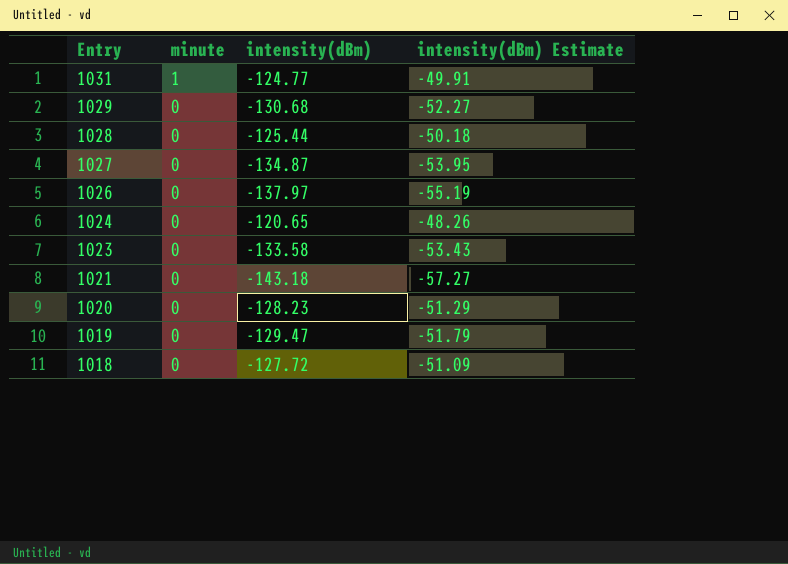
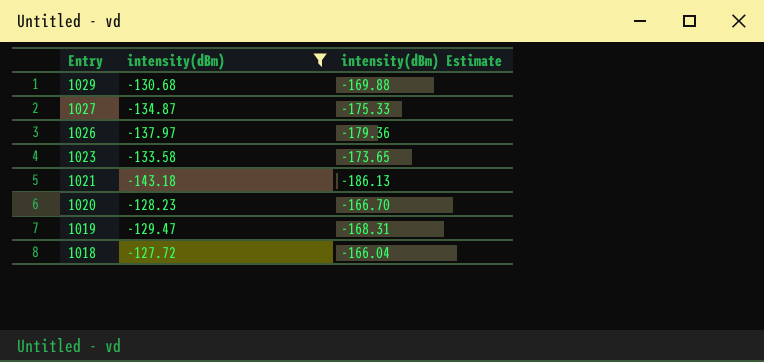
filter: none -> intensity(dBm) <= -127.72
column minute | position: 2 -> none
column intensity(dBm) Estimate | formula: [intensity(dBm)] * 0.4 -> [intensity(dBm)] * 1.3

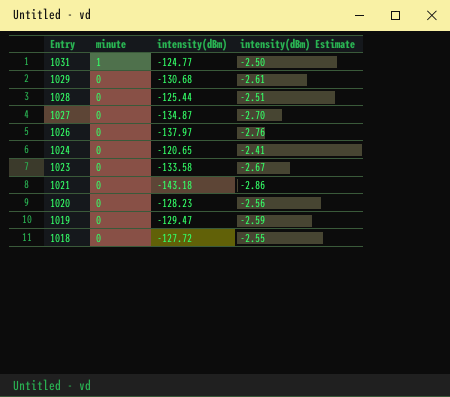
filter: intensity(dBm) <= -127.72 -> none
column minute | position: none -> 2
column intensity(dBm) Estimate | formula: [intensity(dBm)] * 1.3 -> [intensity(dBm)] * 0.02

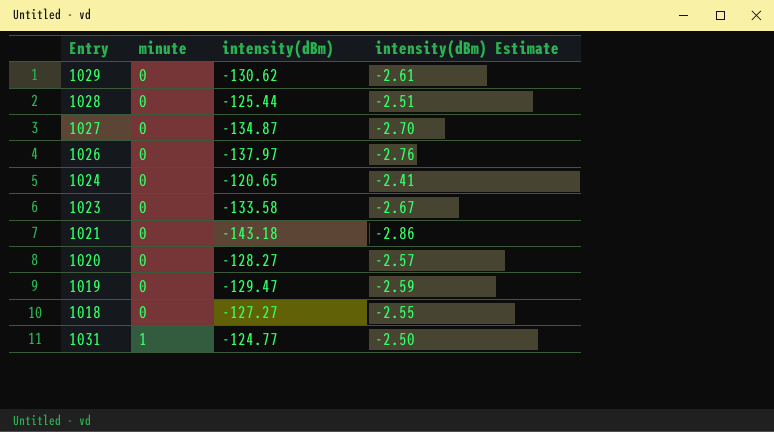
row order: Entry descending -> minute ascending
1029 | intensity(dBm): -130.68 -> -130.62
1020 | intensity(dBm): -128.23 -> -128.27
1020 | intensity(dBm) Estimate: -2.56 -> -2.57
1018 | intensity(dBm): -127.72 -> -127.27

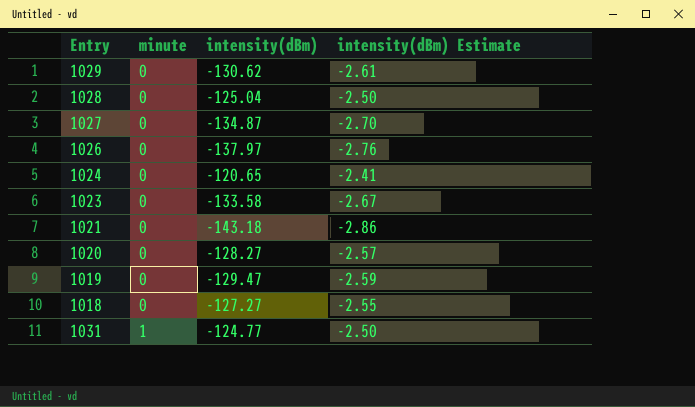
1028 | intensity(dBm): -125.44 -> -125.04
1028 | intensity(dBm) Estimate: -2.51 -> -2.50

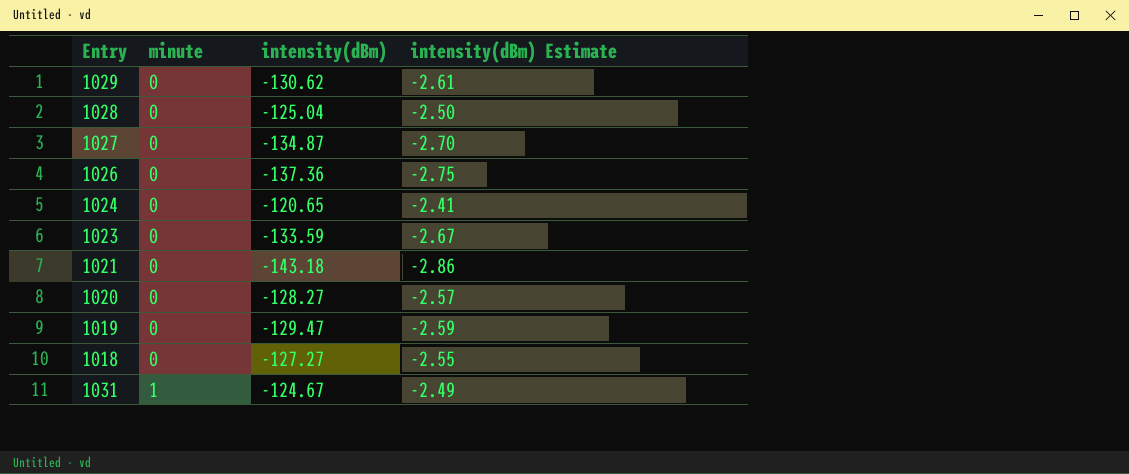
1026 | intensity(dBm): -137.97 -> -137.36
1026 | intensity(dBm) Estimate: -2.76 -> -2.75
1023 | intensity(dBm): -133.58 -> -133.59
1031 | intensity(dBm): -124.77 -> -124.67
1031 | intensity(dBm) Estimate: -2.50 -> -2.49

